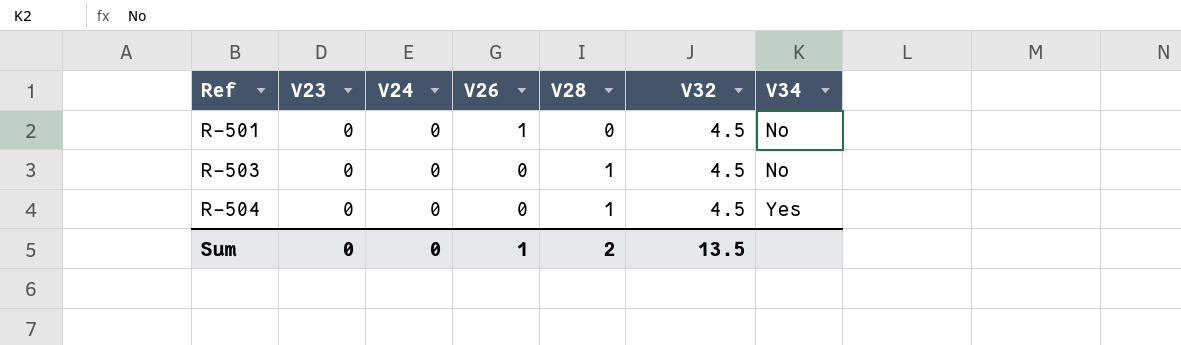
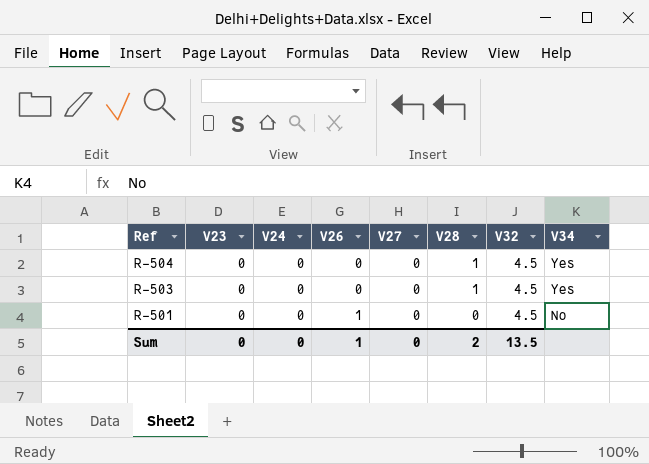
row order: Ref ascending -> Ref descending
column V27 | position: none -> 5
R-503 | V34: No -> Yes

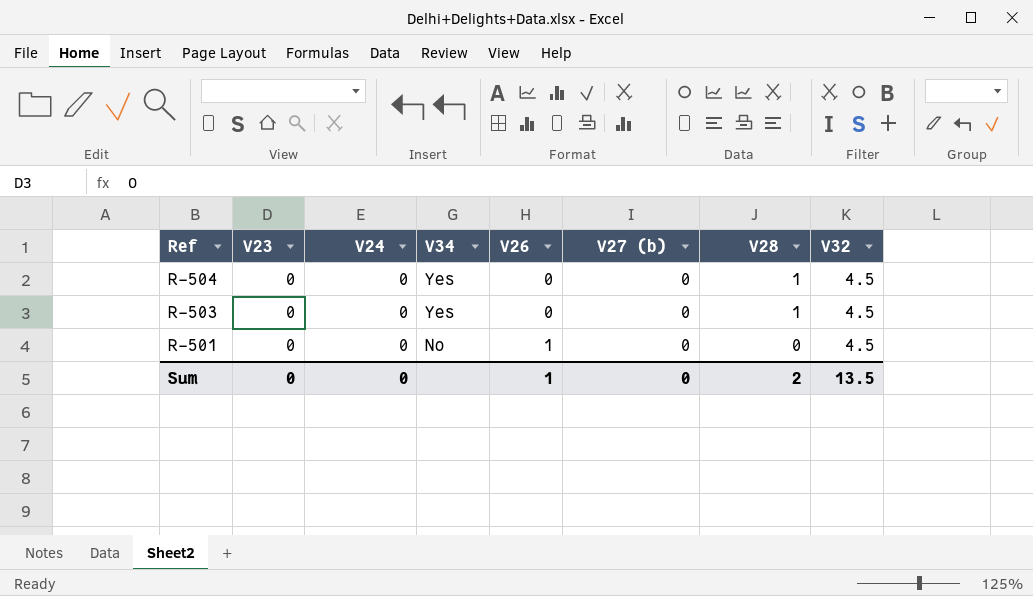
column V34 | position: 8 -> 4
column name: V27 -> V27 (b)

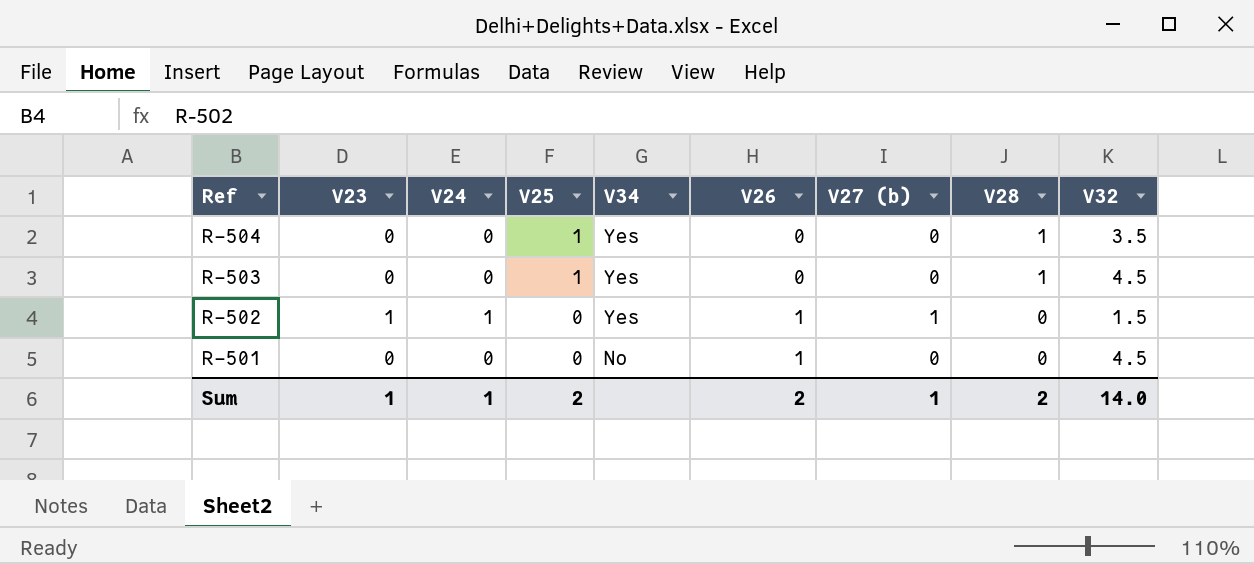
column V25 | position: none -> 4
R-504 | V32: 4.5 -> 3.5
row R-502: none -> 1 | 1 | 0 | Yes | 1 | 1 | 0 | 1.5
Sum | V23: 0 -> 1
Sum | V24: 0 -> 1
Sum | V26: 1 -> 2
Sum | V27 (b): 0 -> 1
Sum | V32: 13.5 -> 14.0

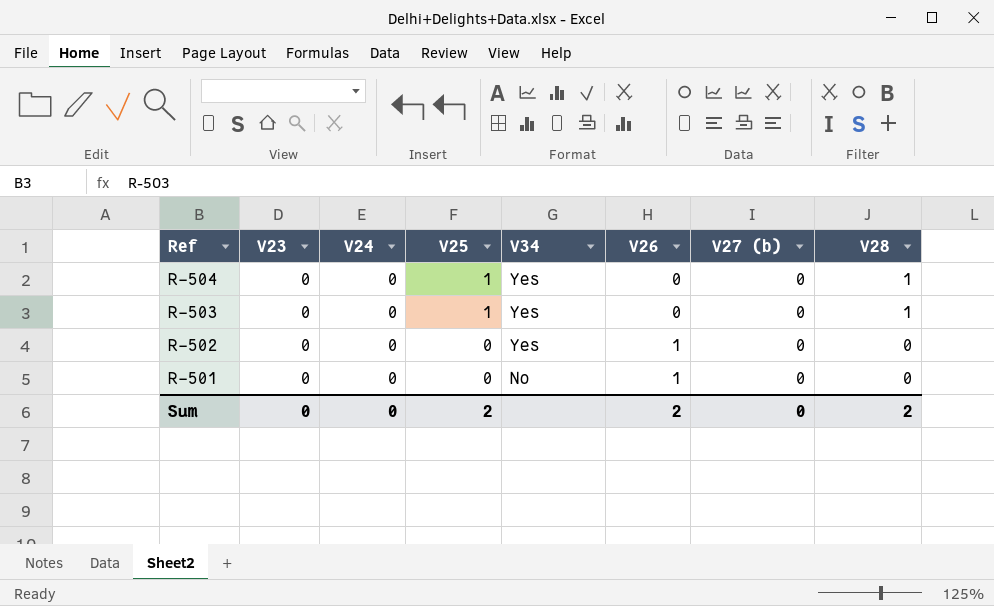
column V32 | position: 9 -> none
R-502 | V23: 1 -> 0
R-502 | V24: 1 -> 0
R-502 | V27 (b): 1 -> 0
Sum | V23: 1 -> 0
Sum | V24: 1 -> 0
Sum | V27 (b): 1 -> 0

